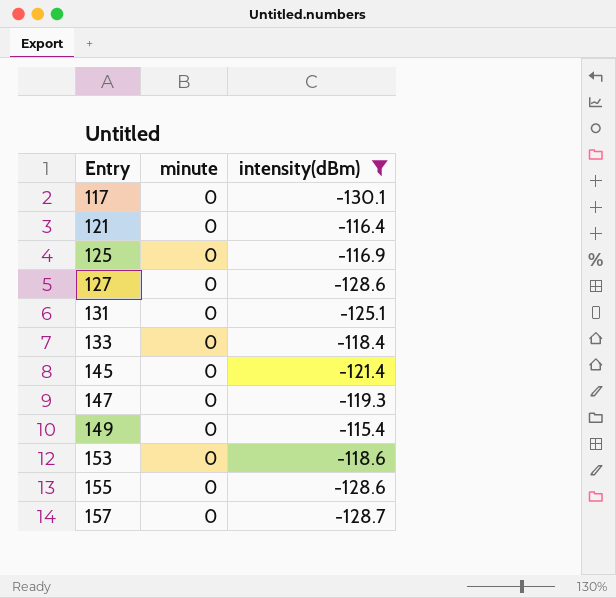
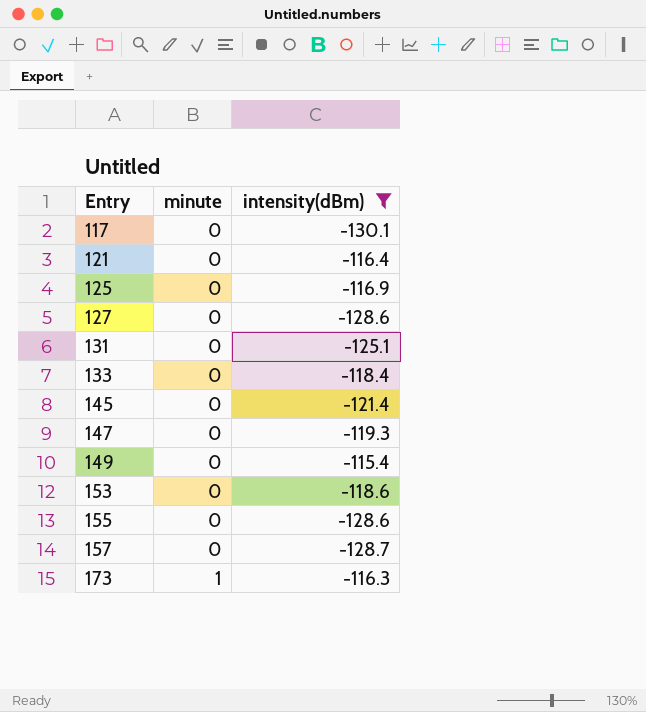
row 173: none -> 1 | -116.3

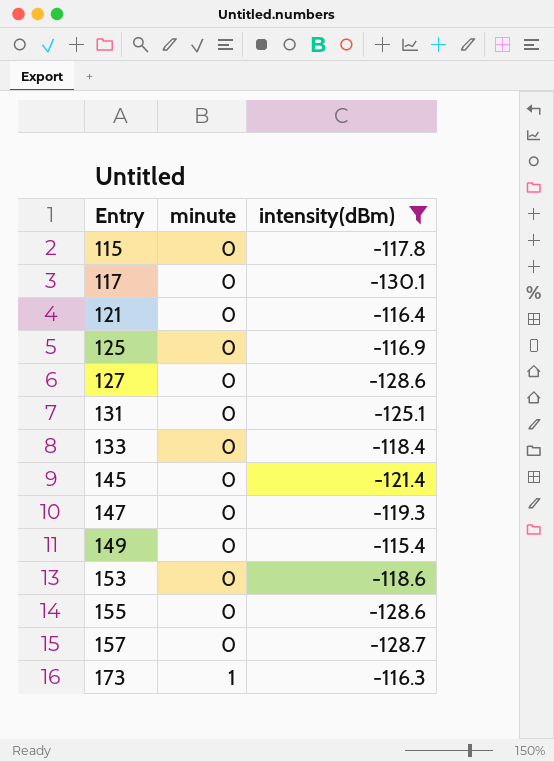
row 115: none -> 0 | -117.8

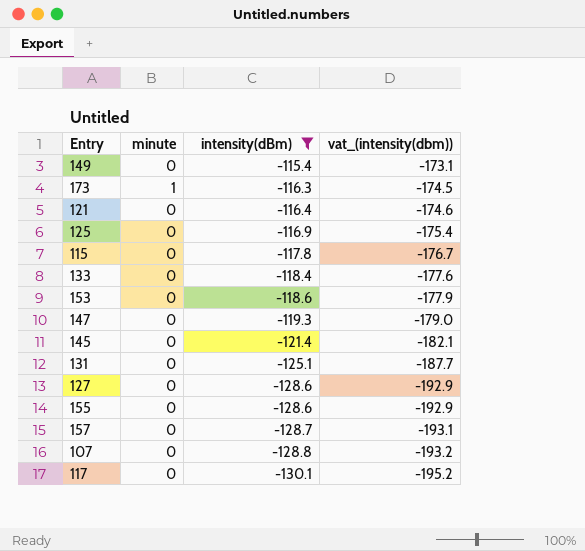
row order: Entry ascending -> intensity(dBm) descending
column vat_(intensity(dbm)) | formula: none -> [intensity(dBm)] * 1.5
row 107: none -> 0 | -128.8 | -193.2

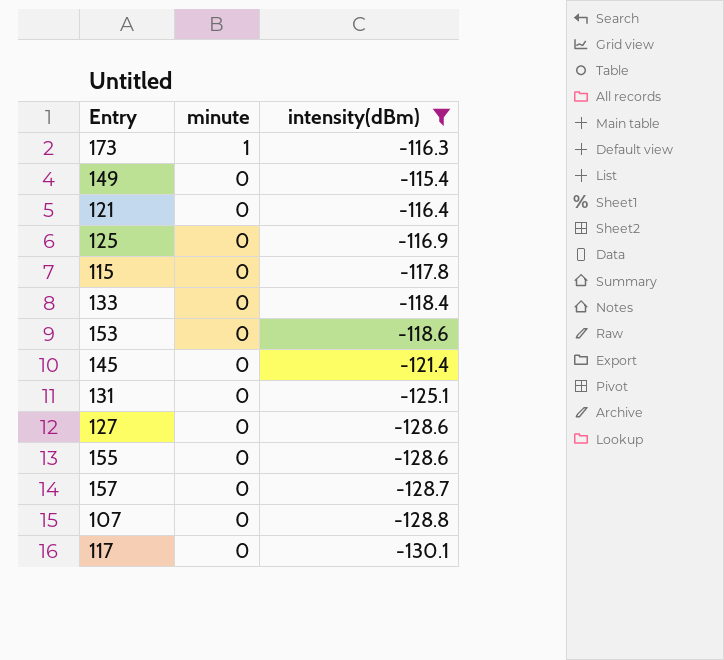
row order: intensity(dBm) descending -> minute descending
column vat_(intensity(dbm)) | formula: [intensity(dBm)] * 1.5 -> none
row 147: 0 | -119.3 | -179.0 -> none

